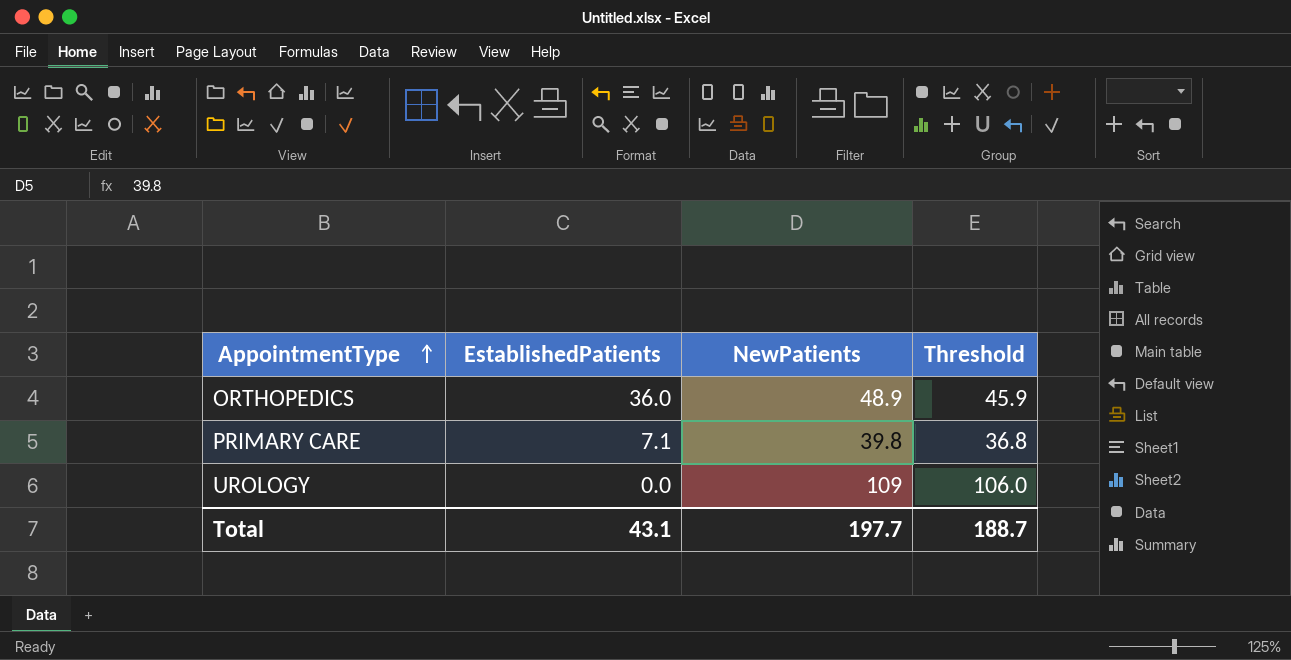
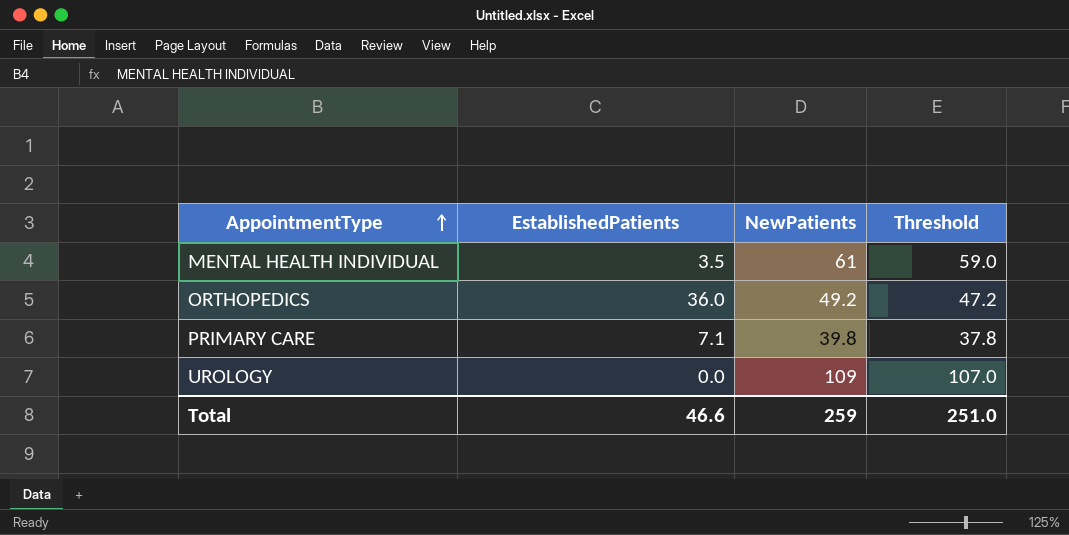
column Threshold | formula: [NewPatients] - 3 -> [NewPatients] - 2
row MENTAL HEALTH INDIVIDUAL: none -> 3.5 | 61 | 59.0
ORTHOPEDICS | NewPatients: 48.9 -> 49.2
Total | EstablishedPatients: 43.1 -> 46.6
Total | NewPatients: 197.7 -> 259
Total | Threshold: 188.7 -> 251.0

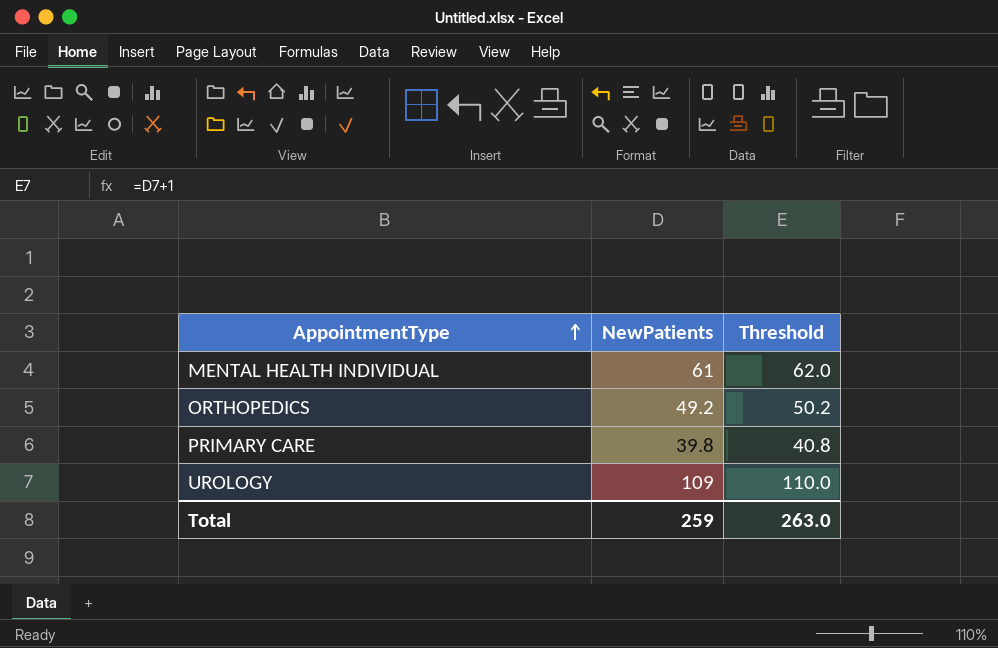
column EstablishedPatients | position: 2 -> none
column Threshold | formula: [NewPatients] - 2 -> [NewPatients] + 1
Total | Threshold: 251.0 -> 263.0

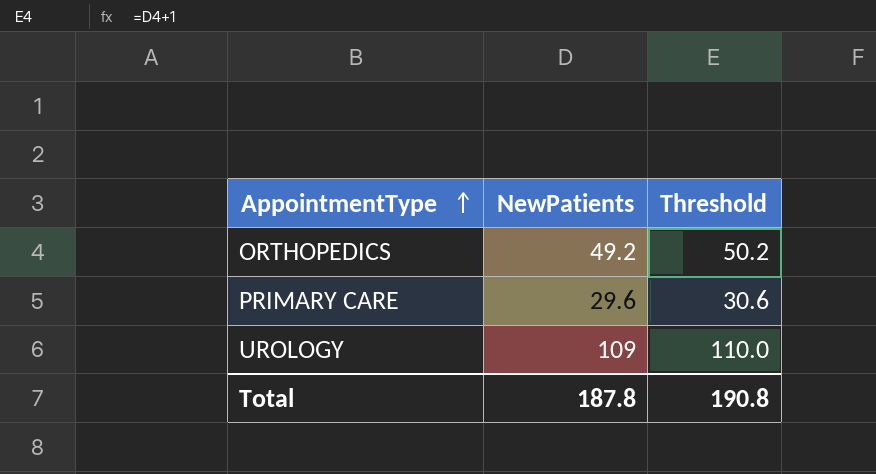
row MENTAL HEALTH INDIVIDUAL: 61 | 62.0 -> none
PRIMARY CARE | NewPatients: 39.8 -> 29.6
PRIMARY CARE | Threshold: 40.8 -> 30.6
Total | NewPatients: 259 -> 187.8
Total | Threshold: 263.0 -> 190.8

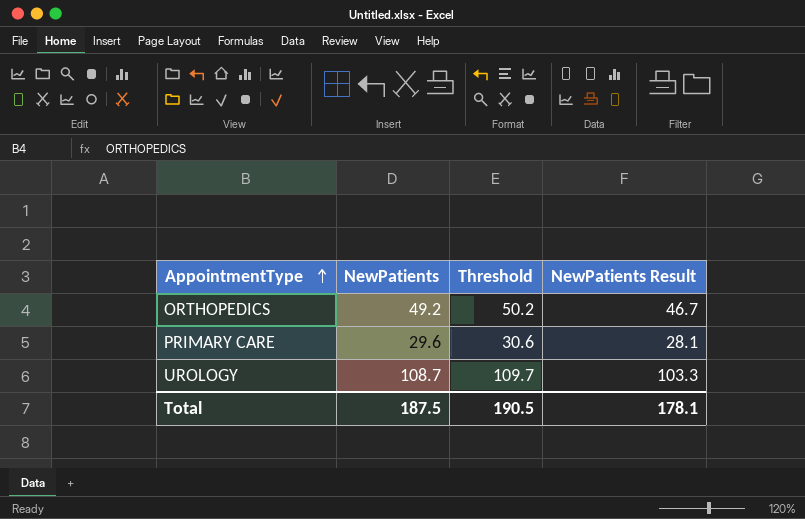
column NewPatients Result | formula: none -> [NewPatients] * 0.95
UROLOGY | NewPatients: 109 -> 108.7
UROLOGY | Threshold: 110.0 -> 109.7
Total | NewPatients: 187.8 -> 187.5
Total | Threshold: 190.8 -> 190.5

